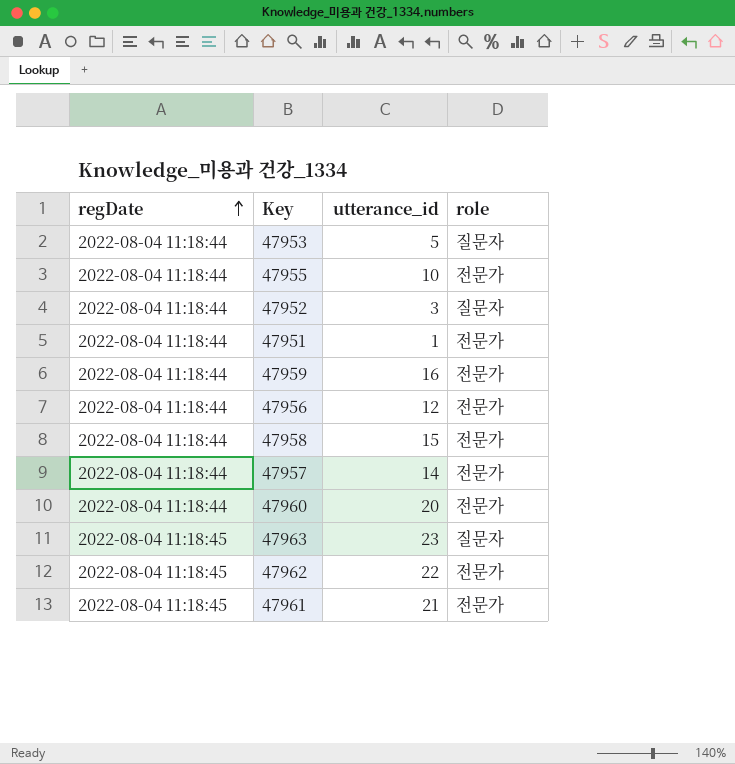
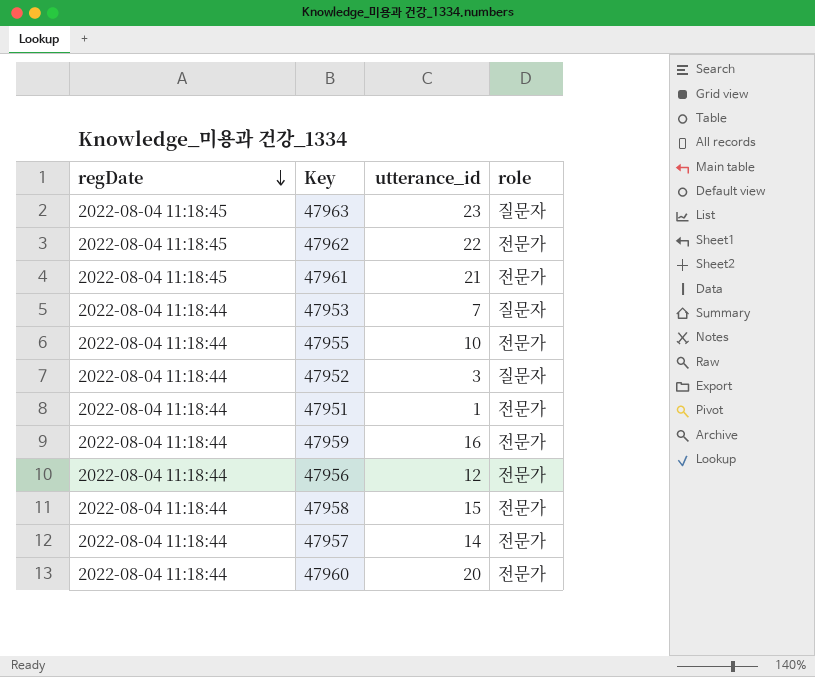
row order: regDate ascending -> regDate descending
47953 | utterance_id: 5 -> 7

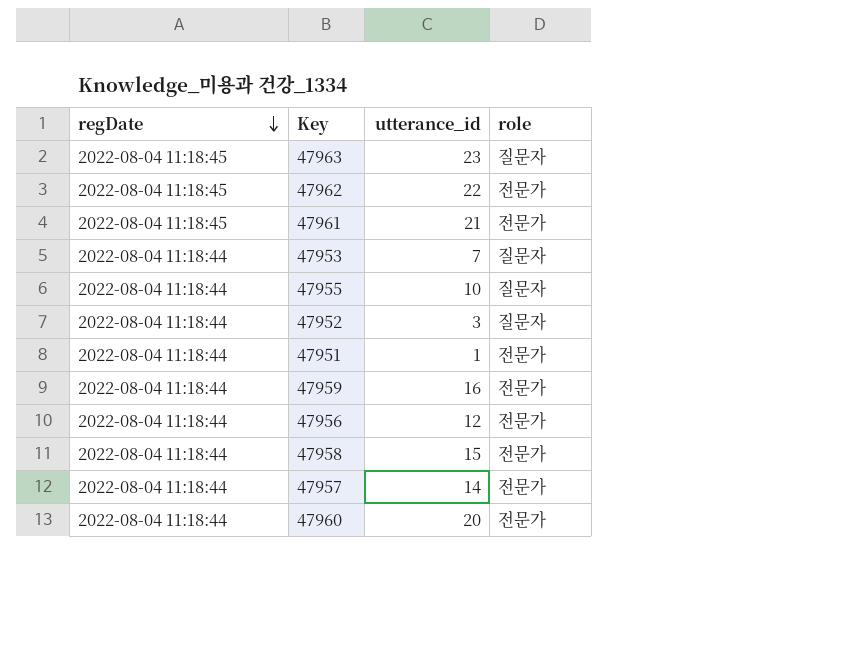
47955 | role: 전문가 -> 질문자

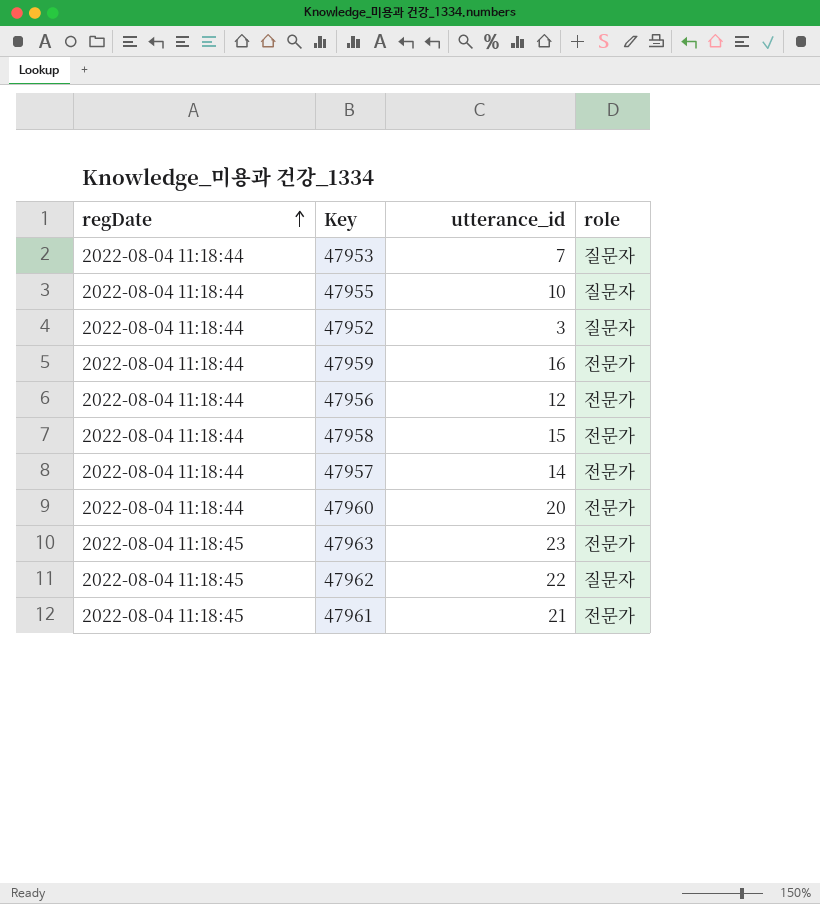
row order: regDate descending -> regDate ascending
row 47951: 2022-08-04 11:18:44 | 1 | 전문가 -> none
47963 | role: 질문자 -> 전문가
47962 | role: 전문가 -> 질문자

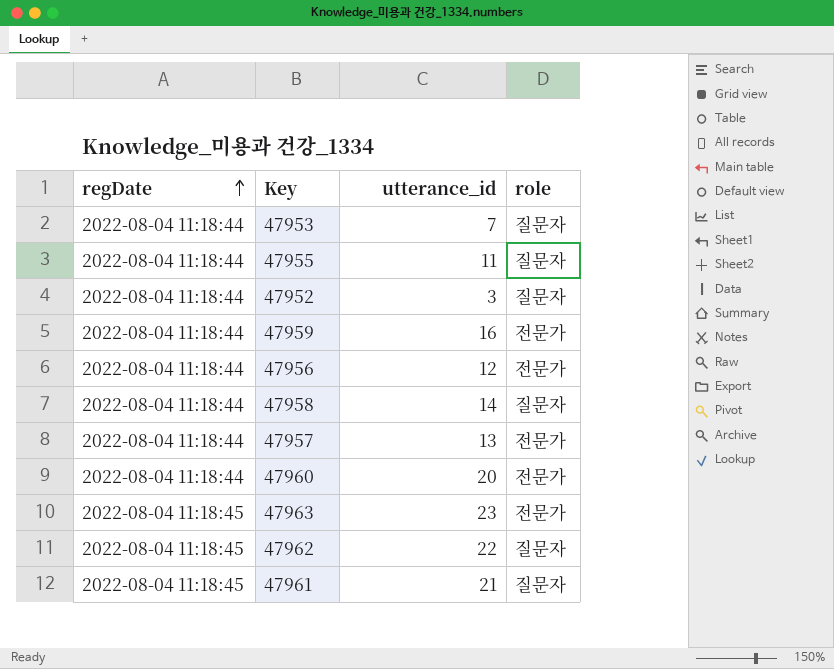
47955 | utterance_id: 10 -> 11
47958 | utterance_id: 15 -> 14
47958 | role: 전문가 -> 질문자
47957 | utterance_id: 14 -> 13
47961 | role: 전문가 -> 질문자

